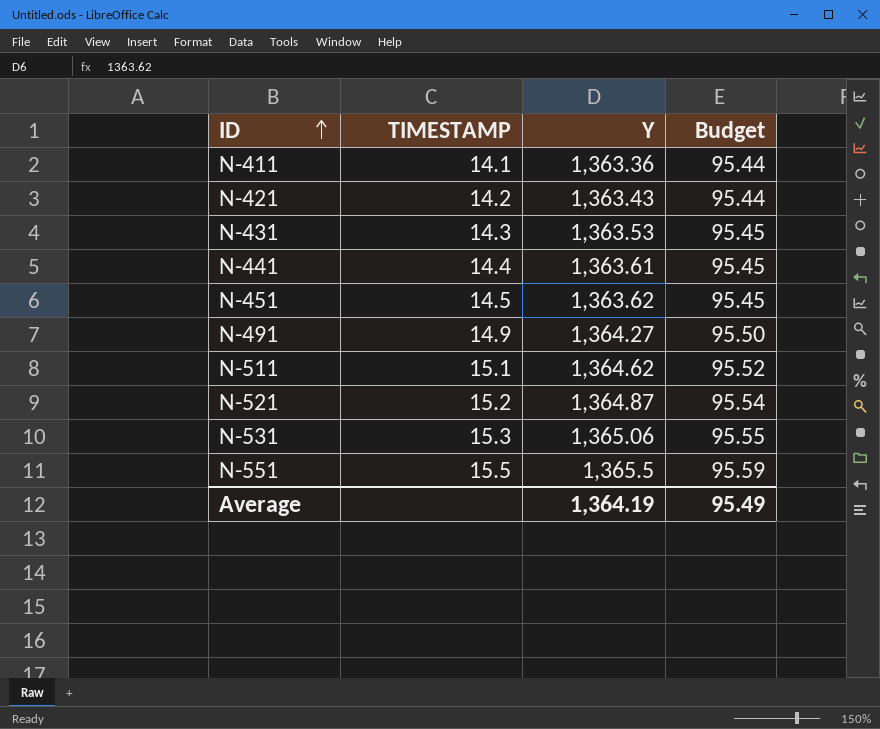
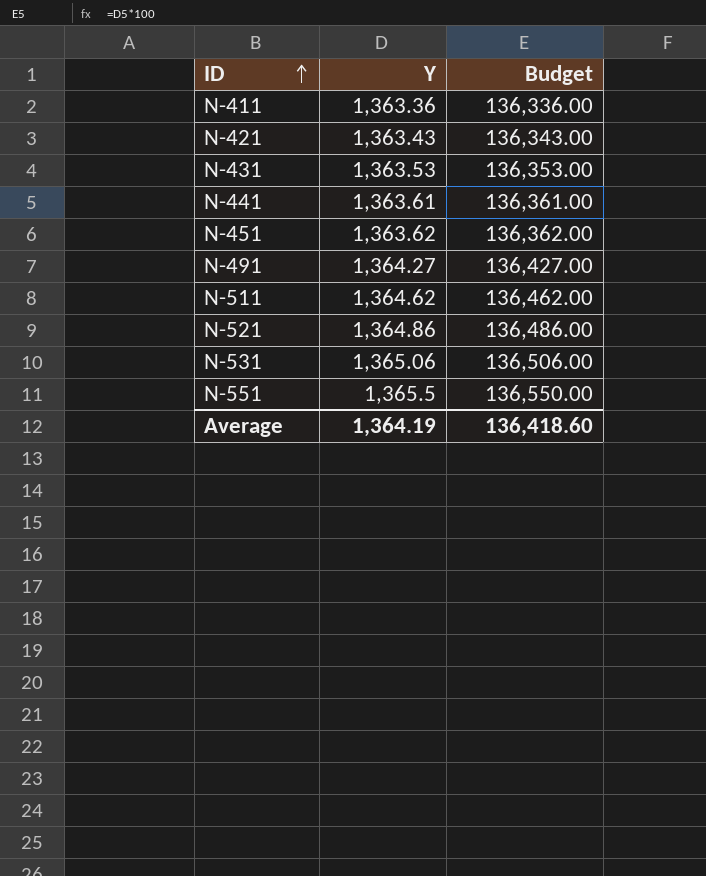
column TIMESTAMP | position: 2 -> none
column Budget | formula: [Y] * 0.07 -> [Y] * 100
N-521 | Y: 1,364.87 -> 1,364.86
Average | Budget: 95.49 -> 136,418.60

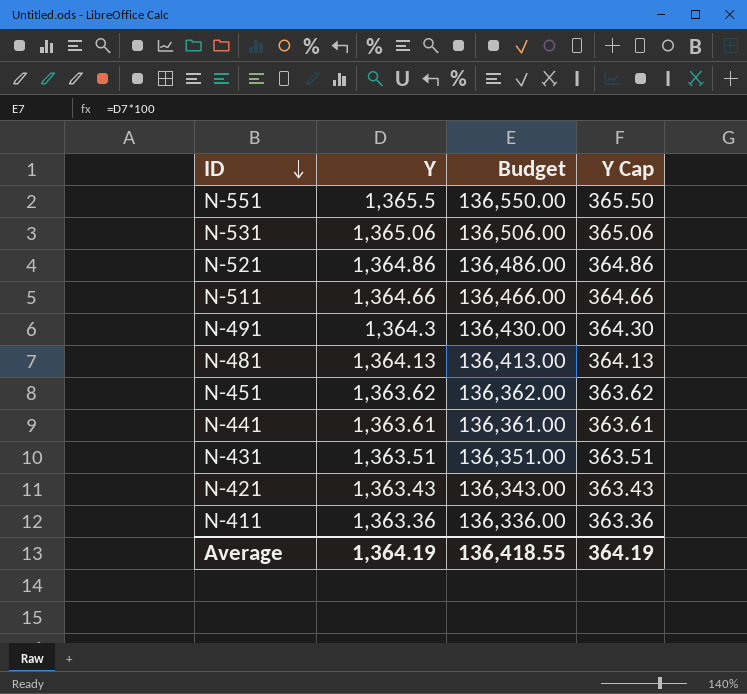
row order: ID ascending -> ID descending
column Y Cap | formula: none -> [Y] - 1000
N-511 | Y: 1,364.62 -> 1,364.66
N-511 | Budget: 136,462.00 -> 136,466.00
N-491 | Y: 1,364.27 -> 1,364.3
N-491 | Budget: 136,427.00 -> 136,430.00
row N-481: none -> 1,364.13 | 136,413.00 | 364.13
N-431 | Y: 1,363.53 -> 1,363.51
N-431 | Budget: 136,353.00 -> 136,351.00
Average | Budget: 136,418.60 -> 136,418.55

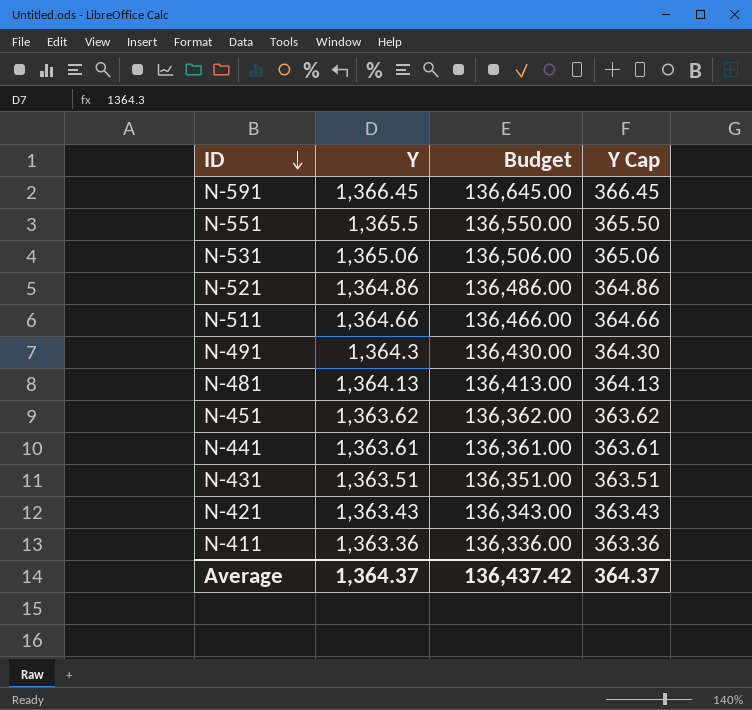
row N-591: none -> 1,366.45 | 136,645.00 | 366.45
Average | Y: 1,364.19 -> 1,364.37
Average | Budget: 136,418.55 -> 136,437.42
Average | Y Cap: 364.19 -> 364.37

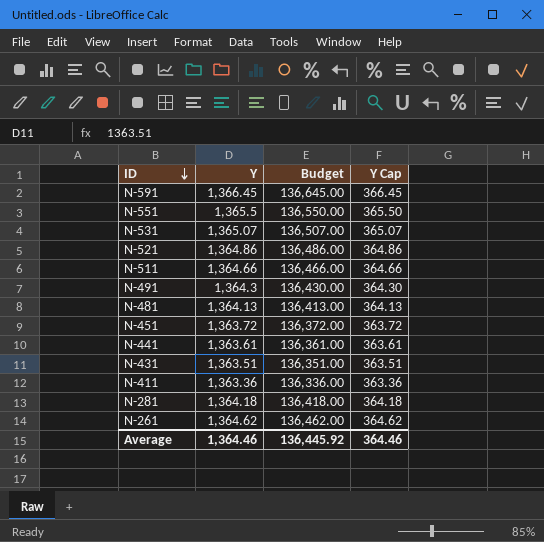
row N-421: 1,363.43 | 136,343.00 | 363.43 -> none
N-531 | Y: 1,365.06 -> 1,365.07
N-531 | Budget: 136,506.00 -> 136,507.00
N-531 | Y Cap: 365.06 -> 365.07
N-451 | Y: 1,363.62 -> 1,363.72
N-451 | Budget: 136,362.00 -> 136,372.00
N-451 | Y Cap: 363.62 -> 363.72
row N-281: none -> 1,364.18 | 136,418.00 | 364.18
row N-261: none -> 1,364.62 | 136,462.00 | 364.62
Average | Y: 1,364.37 -> 1,364.46
Average | Budget: 136,437.42 -> 136,445.92
Average | Y Cap: 364.37 -> 364.46

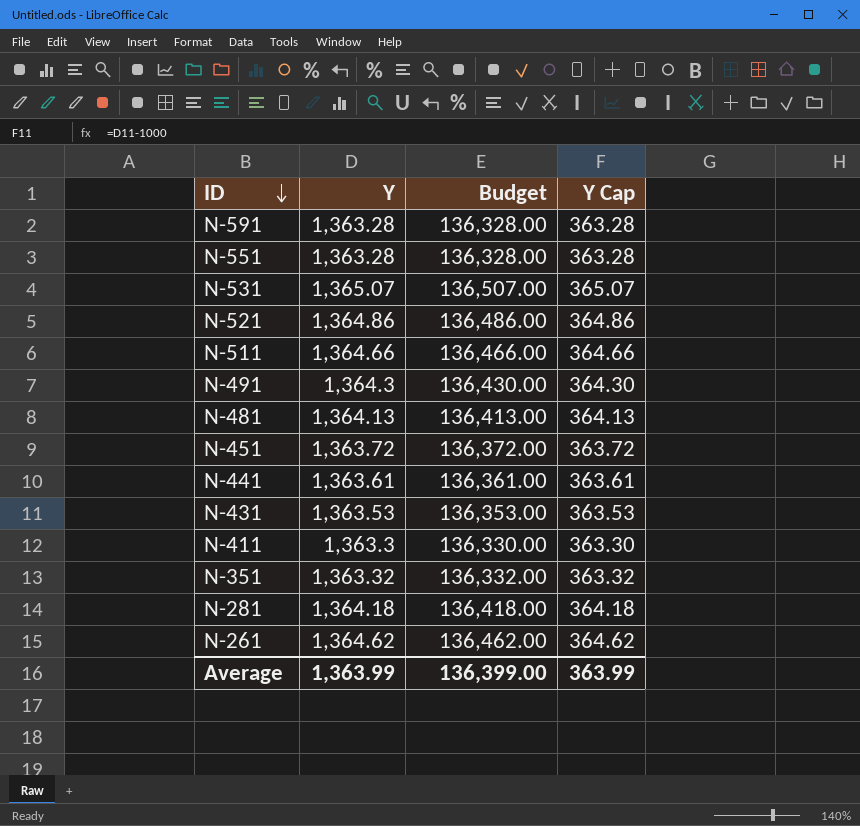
N-591 | Y: 1,366.45 -> 1,363.28
N-591 | Budget: 136,645.00 -> 136,328.00
N-591 | Y Cap: 366.45 -> 363.28
N-551 | Y: 1,365.5 -> 1,363.28
N-551 | Budget: 136,550.00 -> 136,328.00
N-551 | Y Cap: 365.50 -> 363.28
N-431 | Y: 1,363.51 -> 1,363.53
N-431 | Budget: 136,351.00 -> 136,353.00
N-431 | Y Cap: 363.51 -> 363.53
N-411 | Y: 1,363.36 -> 1,363.3
N-411 | Budget: 136,336.00 -> 136,330.00
N-411 | Y Cap: 363.36 -> 363.30
row N-351: none -> 1,363.32 | 136,332.00 | 363.32
Average | Y: 1,364.46 -> 1,363.99
Average | Budget: 136,445.92 -> 136,399.00
Average | Y Cap: 364.46 -> 363.99

